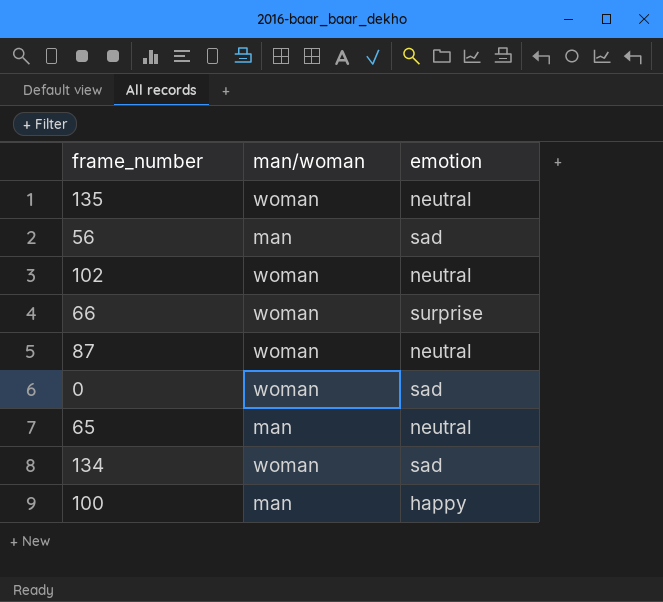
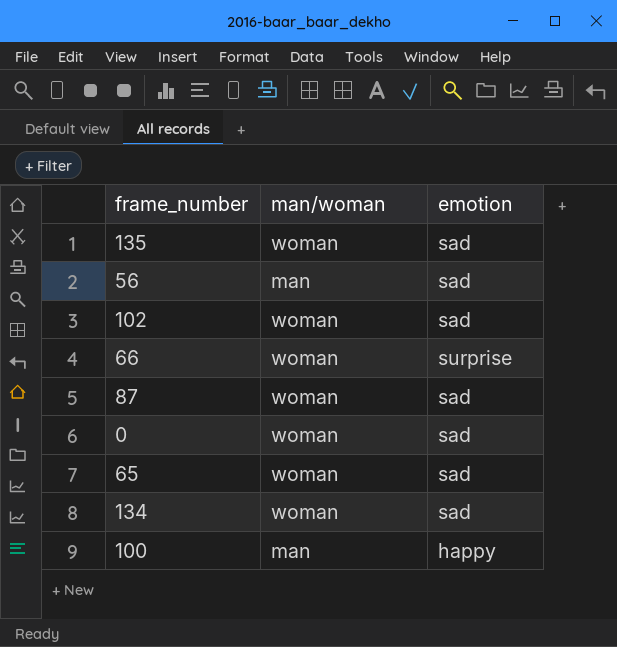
135 | emotion: neutral -> sad
102 | emotion: neutral -> sad
87 | emotion: neutral -> sad
65 | man/woman: man -> woman
65 | emotion: neutral -> sad

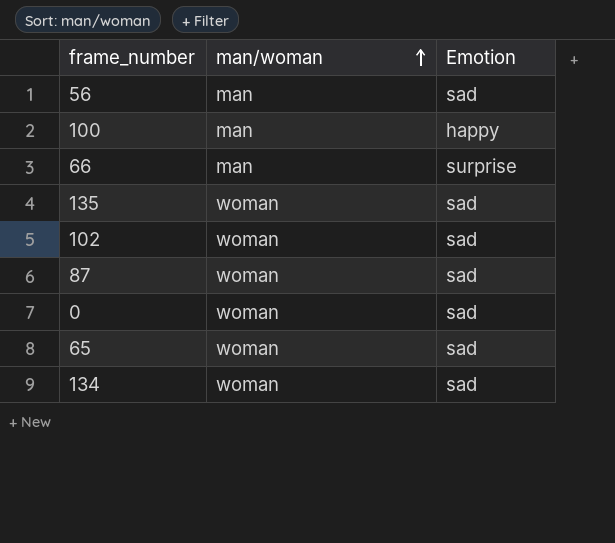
row order: none -> man/woman ascending
column name: emotion -> Emotion
66 | man/woman: woman -> man

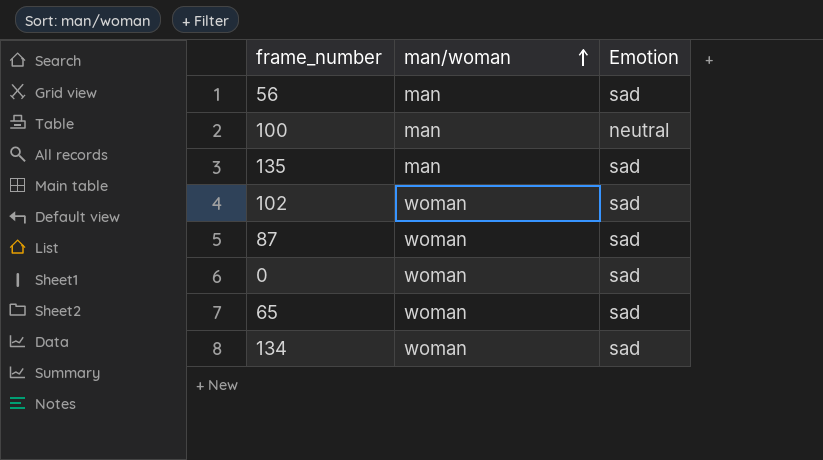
row 66: man | surprise -> none
100 | Emotion: happy -> neutral
135 | man/woman: woman -> man

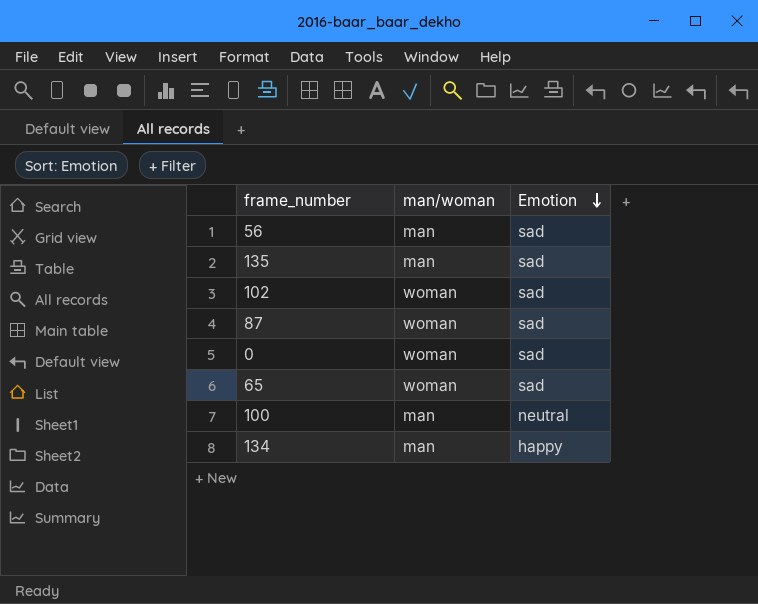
row order: man/woman ascending -> Emotion descending
134 | man/woman: woman -> man
134 | Emotion: sad -> happy

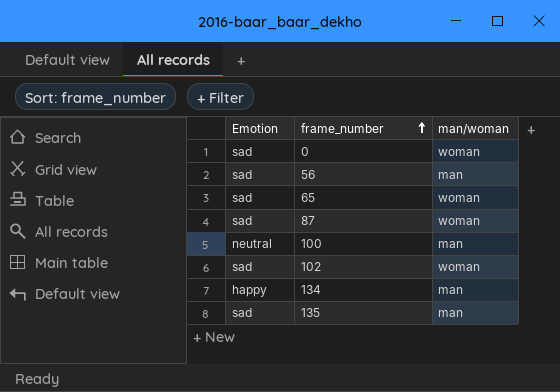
row order: Emotion descending -> frame_number ascending
column Emotion | position: 3 -> 1

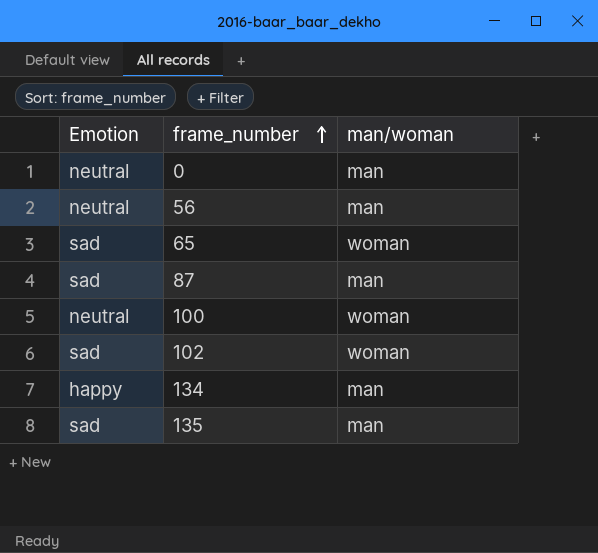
0 | Emotion: sad -> neutral
0 | man/woman: woman -> man
56 | Emotion: sad -> neutral
87 | man/woman: woman -> man
100 | man/woman: man -> woman

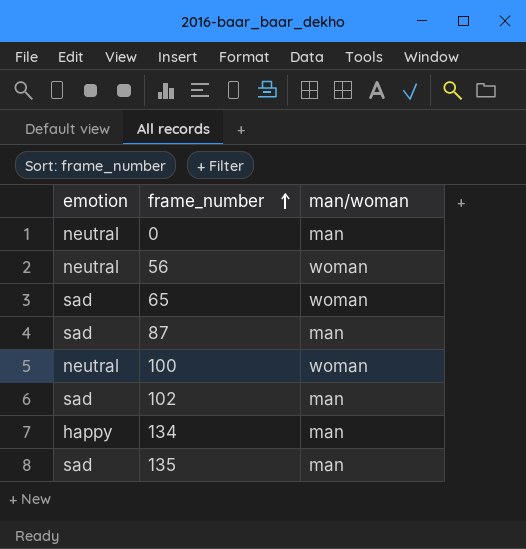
column name: Emotion -> emotion
56 | man/woman: man -> woman
102 | man/woman: woman -> man

